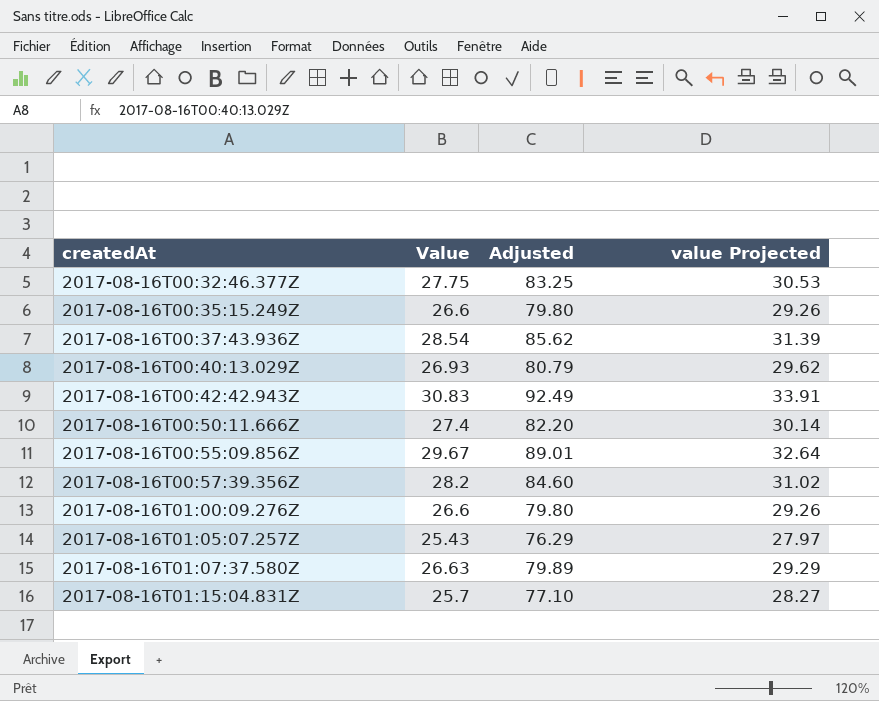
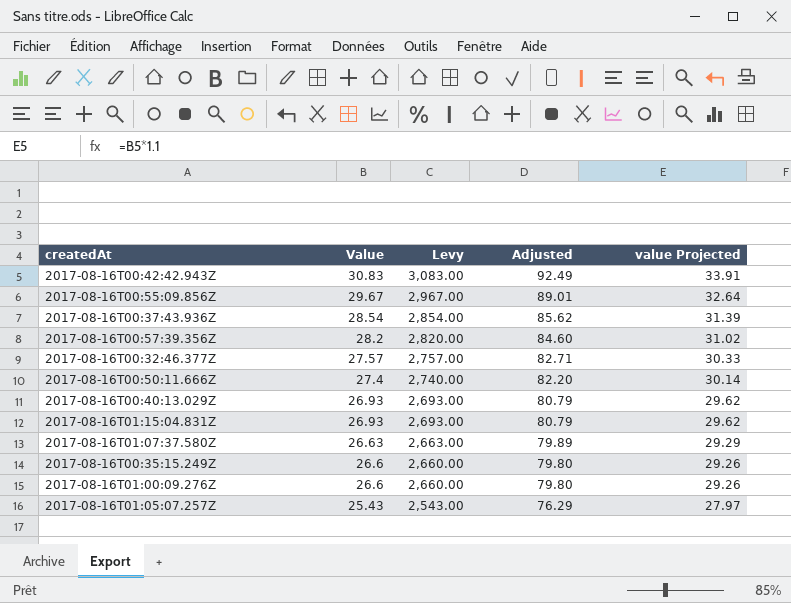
row order: createdAt ascending -> Value descending
column Levy | formula: none -> [Value] * 100
2017-08-16T00:32:46.377Z | Value: 27.75 -> 27.57
2017-08-16T00:32:46.377Z | Adjusted: 83.25 -> 82.71
2017-08-16T00:32:46.377Z | value Projected: 30.53 -> 30.33
2017-08-16T01:15:04.831Z | Value: 25.7 -> 26.93
2017-08-16T01:15:04.831Z | Adjusted: 77.10 -> 80.79
2017-08-16T01:15:04.831Z | value Projected: 28.27 -> 29.62

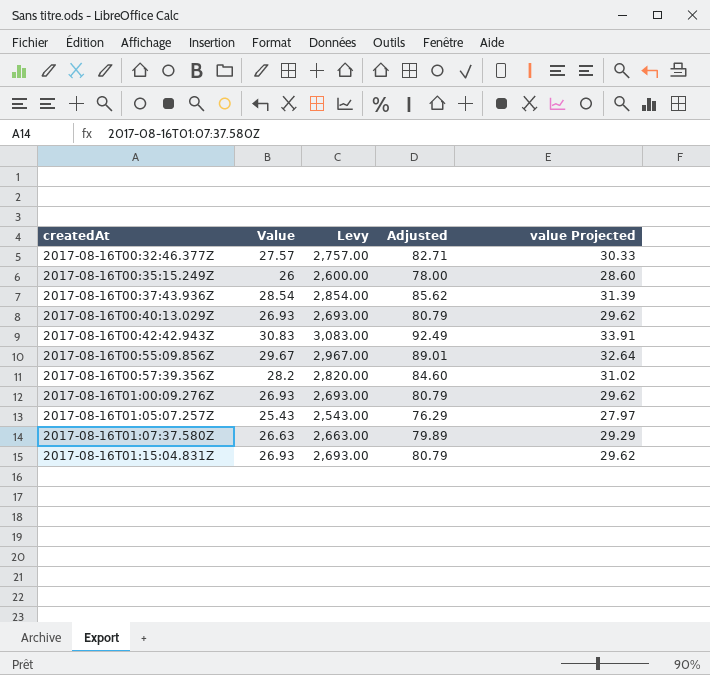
row order: Value descending -> createdAt ascending
row 2017-08-16T00:50:11.666Z: 27.4 | 2,740.00 | 82.20 | 30.14 -> none
2017-08-16T00:35:15.249Z | Value: 26.6 -> 26
2017-08-16T00:35:15.249Z | Levy: 2,660.00 -> 2,600.00
2017-08-16T00:35:15.249Z | Adjusted: 79.80 -> 78.00
2017-08-16T00:35:15.249Z | value Projected: 29.26 -> 28.60
2017-08-16T01:00:09.276Z | Value: 26.6 -> 26.93
2017-08-16T01:00:09.276Z | Levy: 2,660.00 -> 2,693.00
2017-08-16T01:00:09.276Z | Adjusted: 79.80 -> 80.79
2017-08-16T01:00:09.276Z | value Projected: 29.26 -> 29.62

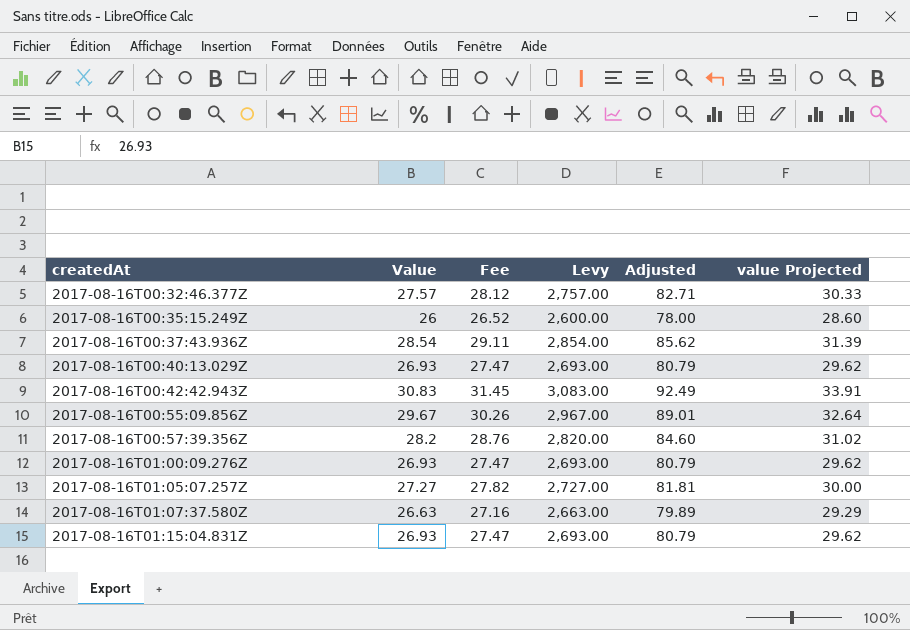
column Fee | formula: none -> [Value] * 1.02
2017-08-16T01:05:07.257Z | Value: 25.43 -> 27.27
2017-08-16T01:05:07.257Z | Levy: 2,543.00 -> 2,727.00
2017-08-16T01:05:07.257Z | Adjusted: 76.29 -> 81.81
2017-08-16T01:05:07.257Z | value Projected: 27.97 -> 30.00

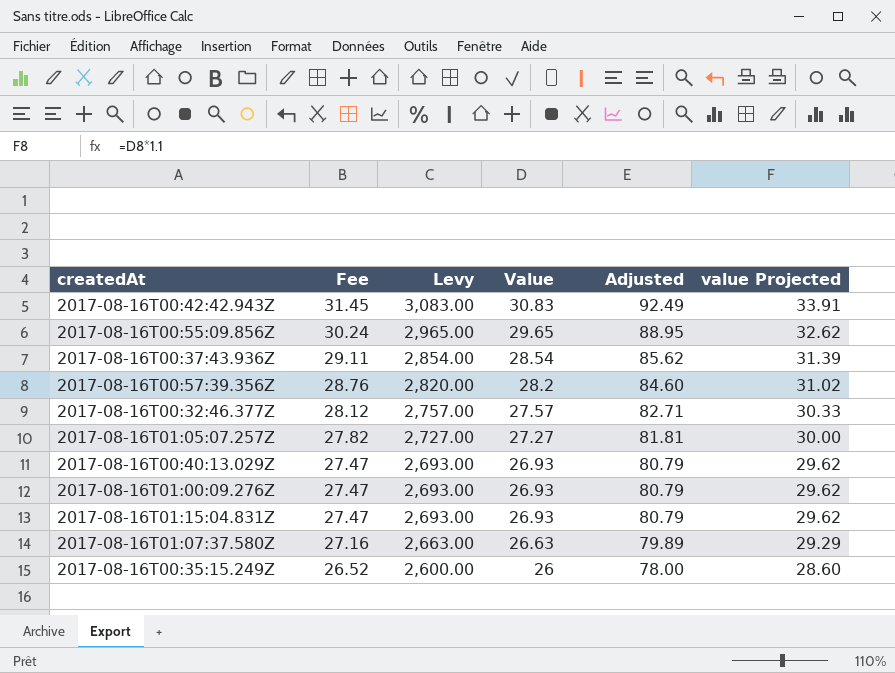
row order: createdAt ascending -> Fee descending
column Value | position: 2 -> 4
2017-08-16T00:55:09.856Z | Fee: 30.26 -> 30.24
2017-08-16T00:55:09.856Z | Levy: 2,967.00 -> 2,965.00
2017-08-16T00:55:09.856Z | Value: 29.67 -> 29.65
2017-08-16T00:55:09.856Z | Adjusted: 89.01 -> 88.95
2017-08-16T00:55:09.856Z | value Projected: 32.64 -> 32.62

